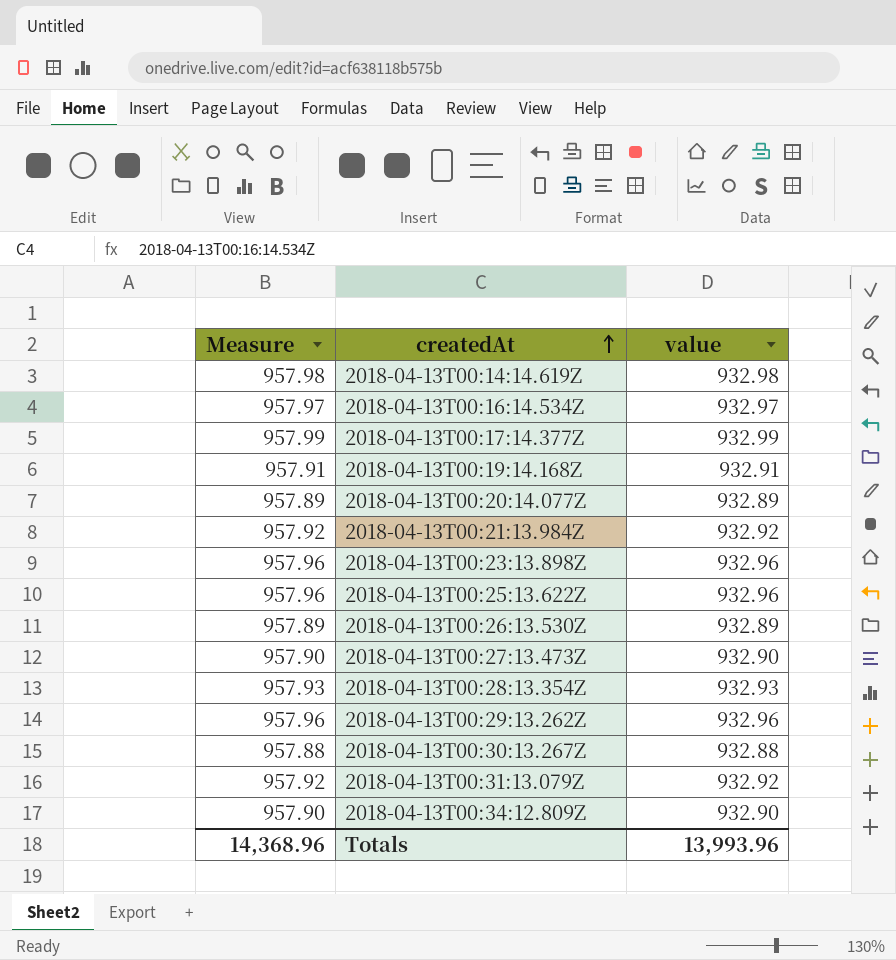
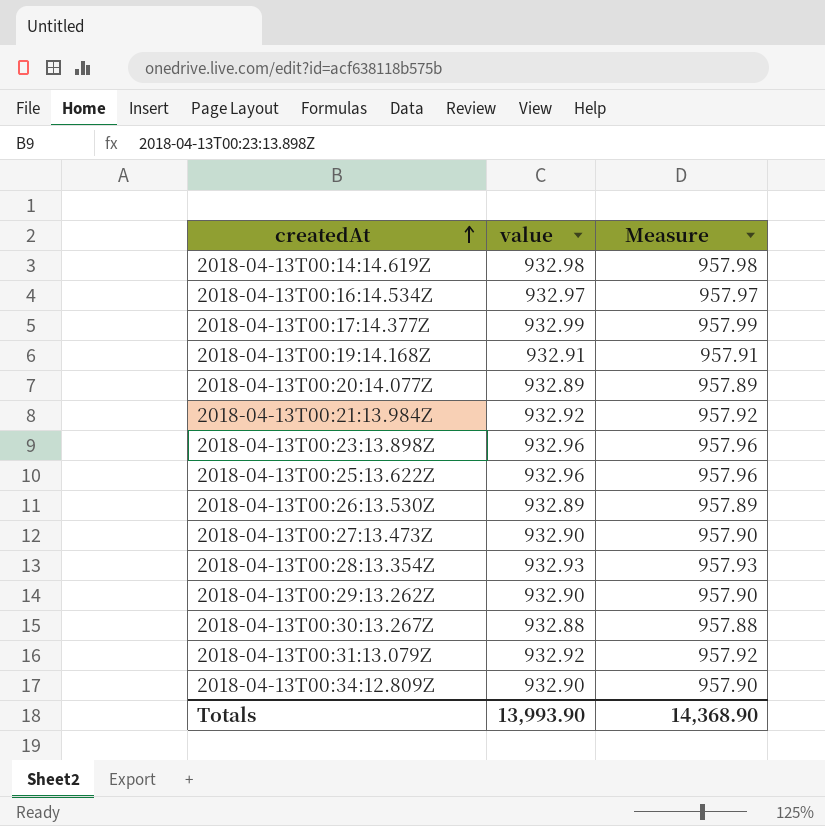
column Measure | position: 1 -> 3
2018-04-13T00:29:13.262Z | value: 932.96 -> 932.90
2018-04-13T00:29:13.262Z | Measure: 957.96 -> 957.90
Totals | value: 13,993.96 -> 13,993.90
Totals | Measure: 14,368.96 -> 14,368.90

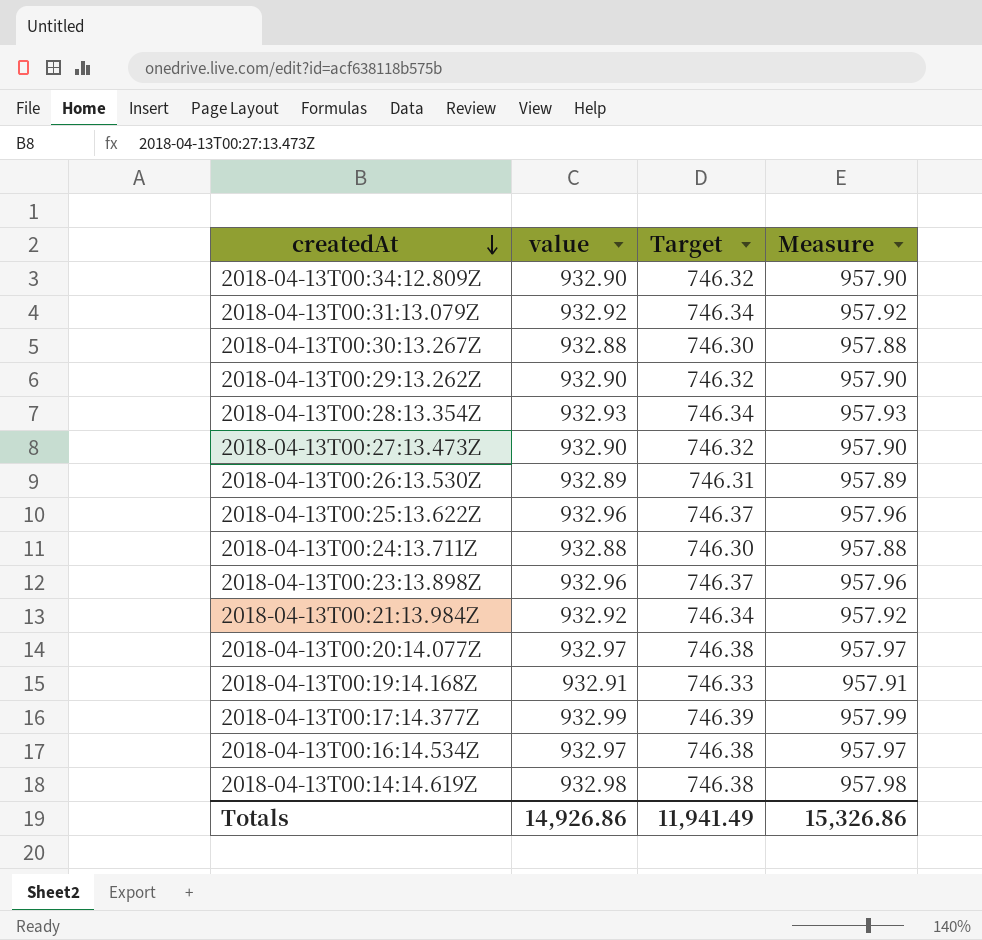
row order: createdAt ascending -> createdAt descending
column Target | formula: none -> [value] * 0.8
row 2018-04-13T00:24:13.711Z: none -> 932.88 | 746.30 | 957.88
2018-04-13T00:20:14.077Z | value: 932.89 -> 932.97
2018-04-13T00:20:14.077Z | Measure: 957.89 -> 957.97
Totals | value: 13,993.90 -> 14,926.86
Totals | Measure: 14,368.90 -> 15,326.86

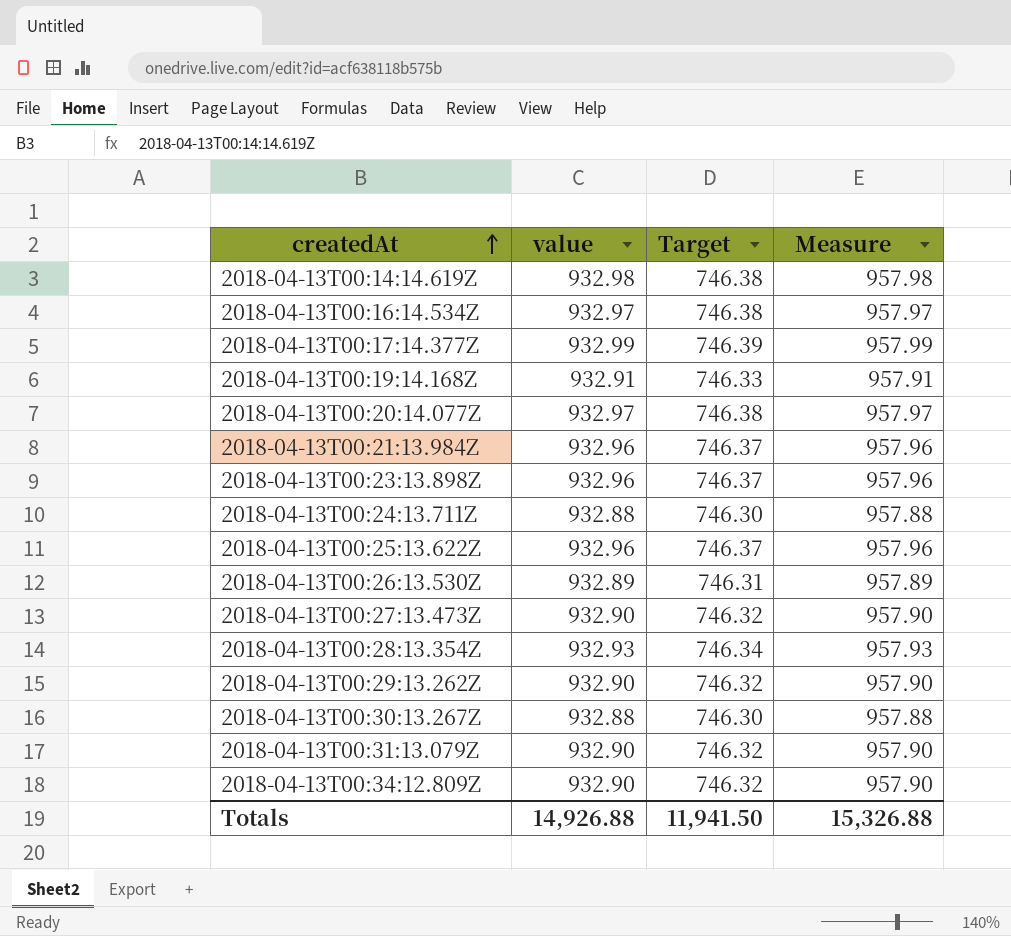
row order: createdAt descending -> createdAt ascending
2018-04-13T00:21:13.984Z | value: 932.92 -> 932.96
2018-04-13T00:21:13.984Z | Target: 746.34 -> 746.37
2018-04-13T00:21:13.984Z | Measure: 957.92 -> 957.96
2018-04-13T00:31:13.079Z | value: 932.92 -> 932.90
2018-04-13T00:31:13.079Z | Target: 746.34 -> 746.32
2018-04-13T00:31:13.079Z | Measure: 957.92 -> 957.90
Totals | value: 14,926.86 -> 14,926.88
Totals | Target: 11,941.49 -> 11,941.50
Totals | Measure: 15,326.86 -> 15,326.88

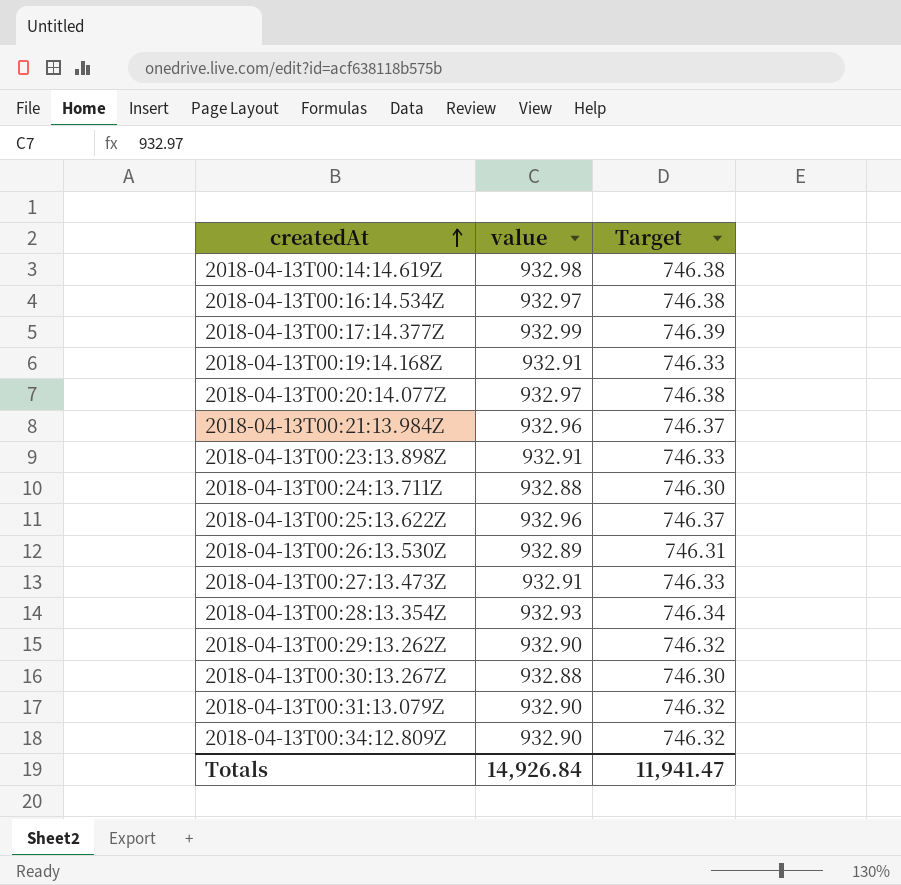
column Measure | formula: [value] + 25 -> none
2018-04-13T00:23:13.898Z | value: 932.96 -> 932.91
2018-04-13T00:23:13.898Z | Target: 746.37 -> 746.33
2018-04-13T00:27:13.473Z | value: 932.90 -> 932.91
2018-04-13T00:27:13.473Z | Target: 746.32 -> 746.33
Totals | value: 14,926.88 -> 14,926.84
Totals | Target: 11,941.50 -> 11,941.47

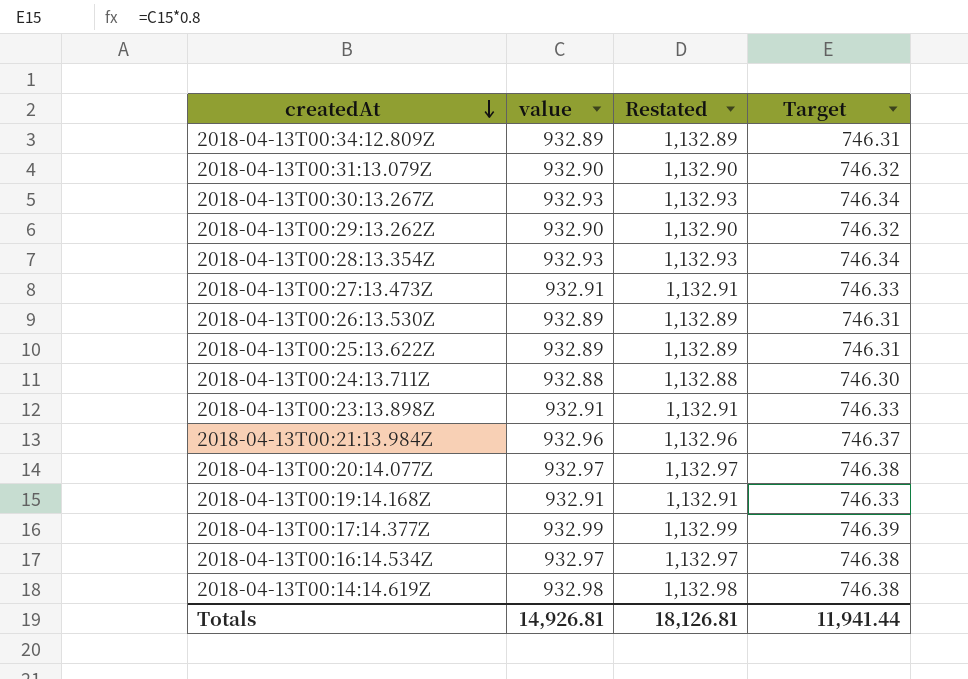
row order: createdAt ascending -> createdAt descending
column Restated | formula: none -> [value] + 200
2018-04-13T00:34:12.809Z | value: 932.90 -> 932.89
2018-04-13T00:34:12.809Z | Target: 746.32 -> 746.31
2018-04-13T00:30:13.267Z | value: 932.88 -> 932.93
2018-04-13T00:30:13.267Z | Target: 746.30 -> 746.34
2018-04-13T00:25:13.622Z | value: 932.96 -> 932.89
2018-04-13T00:25:13.622Z | Target: 746.37 -> 746.31
Totals | value: 14,926.84 -> 14,926.81
Totals | Target: 11,941.47 -> 11,941.44

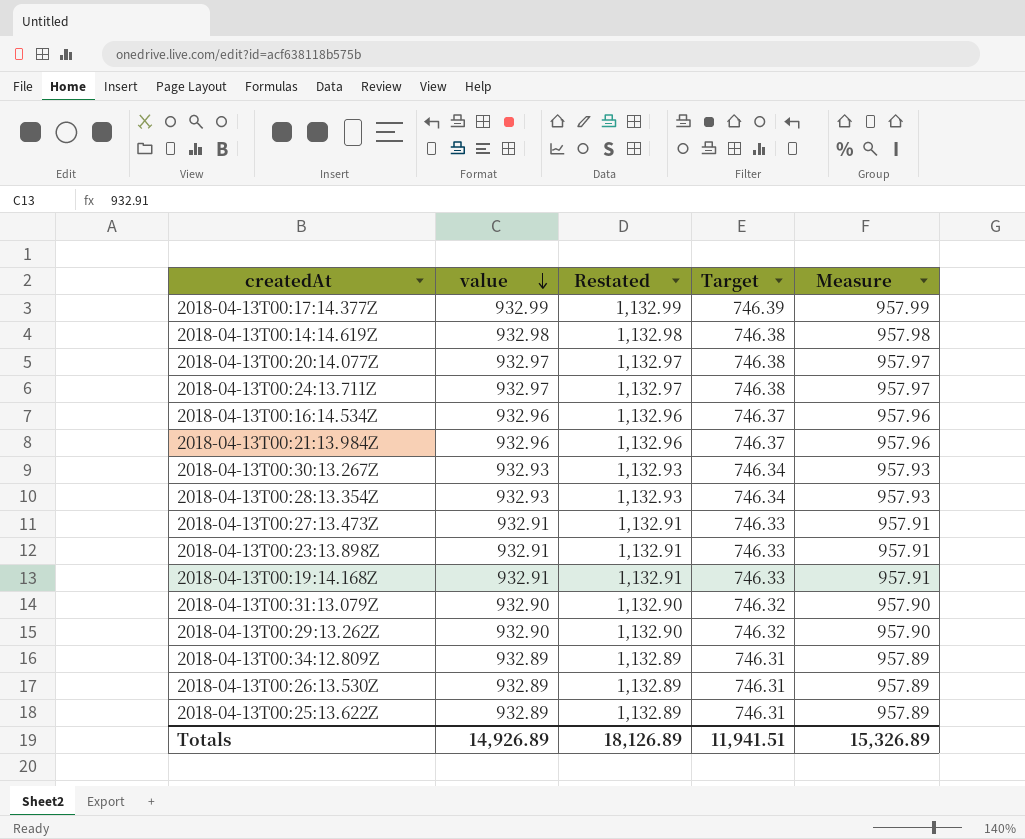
row order: createdAt descending -> value descending
column Measure | formula: none -> [value] + 25
2018-04-13T00:24:13.711Z | value: 932.88 -> 932.97
2018-04-13T00:24:13.711Z | Restated: 1,132.88 -> 1,132.97
2018-04-13T00:24:13.711Z | Target: 746.30 -> 746.38
2018-04-13T00:16:14.534Z | value: 932.97 -> 932.96
2018-04-13T00:16:14.534Z | Restated: 1,132.97 -> 1,132.96
2018-04-13T00:16:14.534Z | Target: 746.38 -> 746.37
Totals | value: 14,926.81 -> 14,926.89
Totals | Restated: 18,126.81 -> 18,126.89
Totals | Target: 11,941.44 -> 11,941.51

